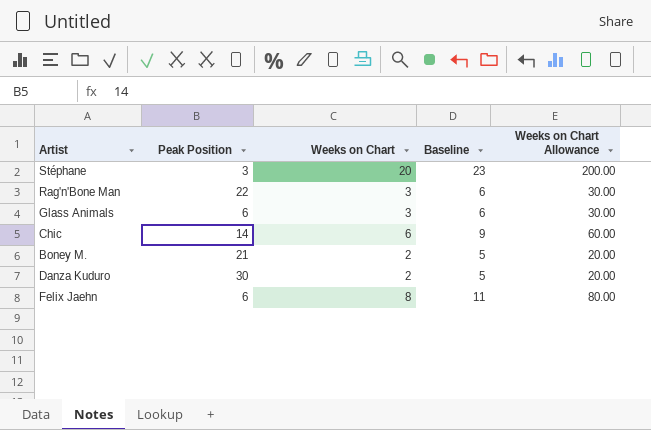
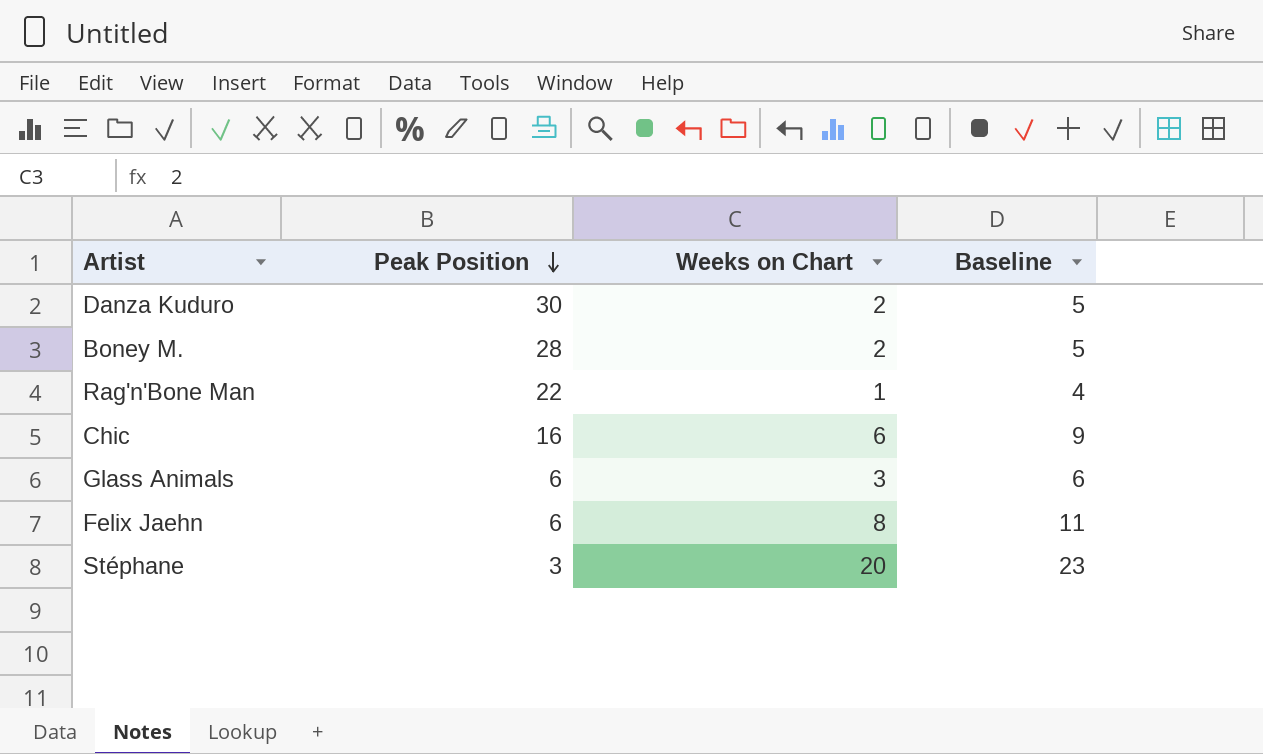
row order: none -> Peak Position descending
column Weeks on Chart Allowance | formula: [Weeks on Chart] * 10 -> none
Boney M. | Peak Position: 21 -> 28
Rag'n'Bone Man | Weeks on Chart: 3 -> 1
Rag'n'Bone Man | Baseline: 6 -> 4
Chic | Peak Position: 14 -> 16

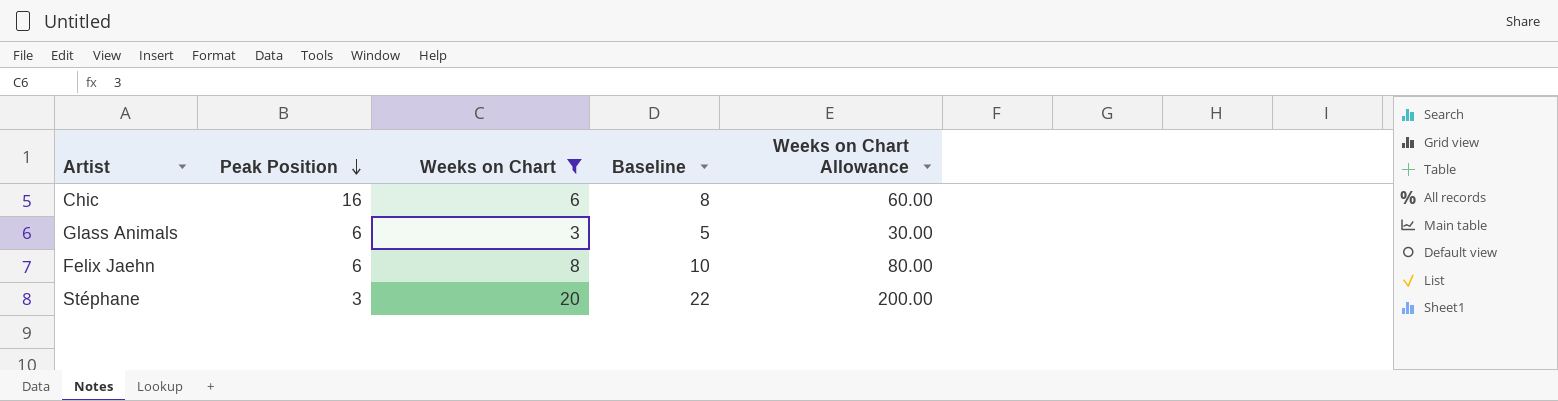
filter: none -> Weeks on Chart >= 3
column Baseline | formula: [Weeks on Chart] + 3 -> [Weeks on Chart] + 2
column Weeks on Chart Allowance | formula: none -> [Weeks on Chart] * 10

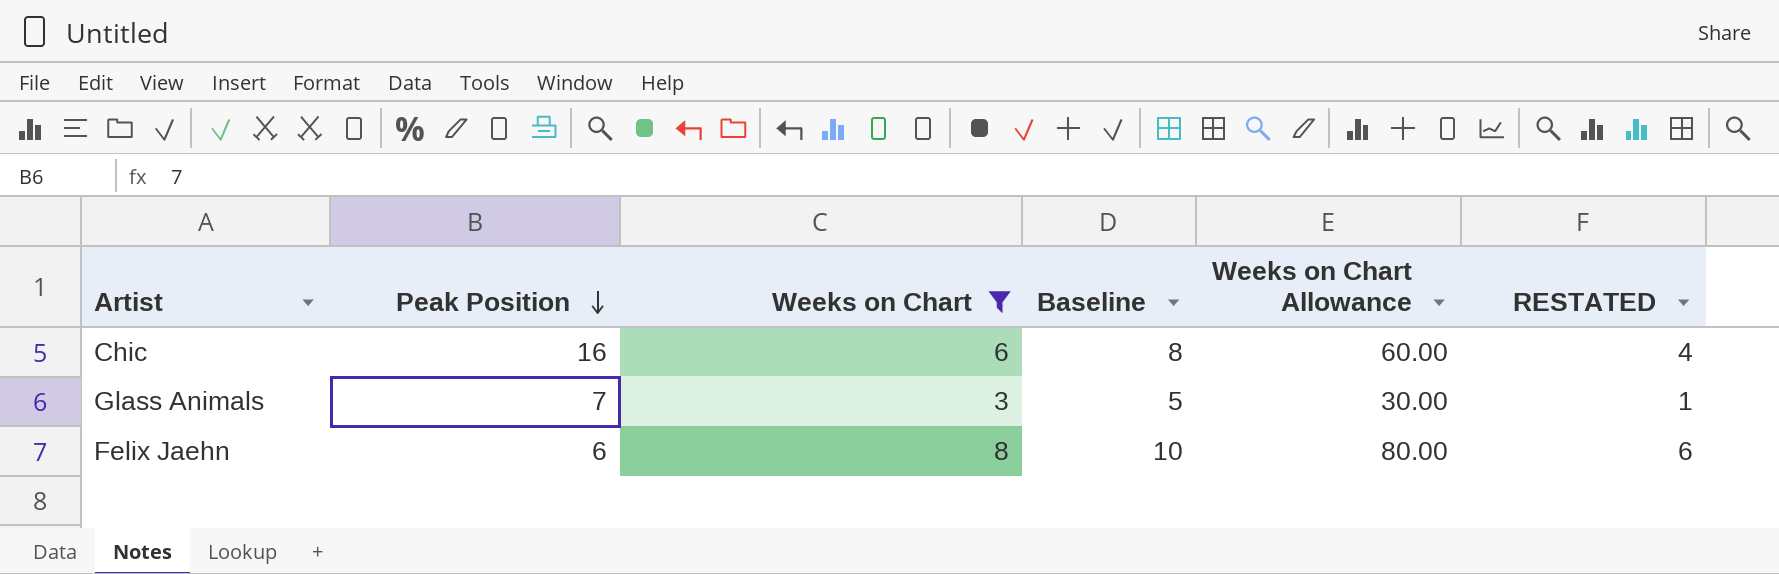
column RESTATED | formula: none -> [Weeks on Chart] - 2
row Stéphane: 3 | 20 | 22 | 200.00 -> none
Glass Animals | Peak Position: 6 -> 7

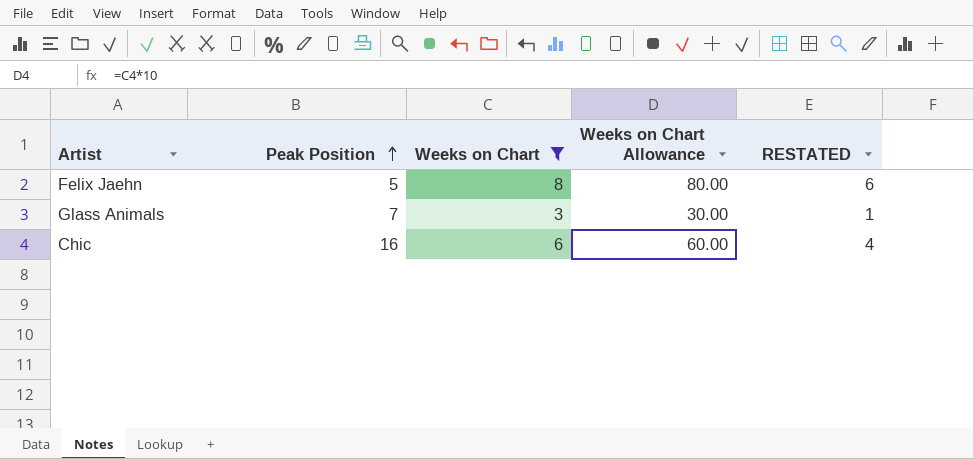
row order: Peak Position descending -> Peak Position ascending
column Baseline | formula: [Weeks on Chart] + 2 -> none
Felix Jaehn | Peak Position: 6 -> 5

